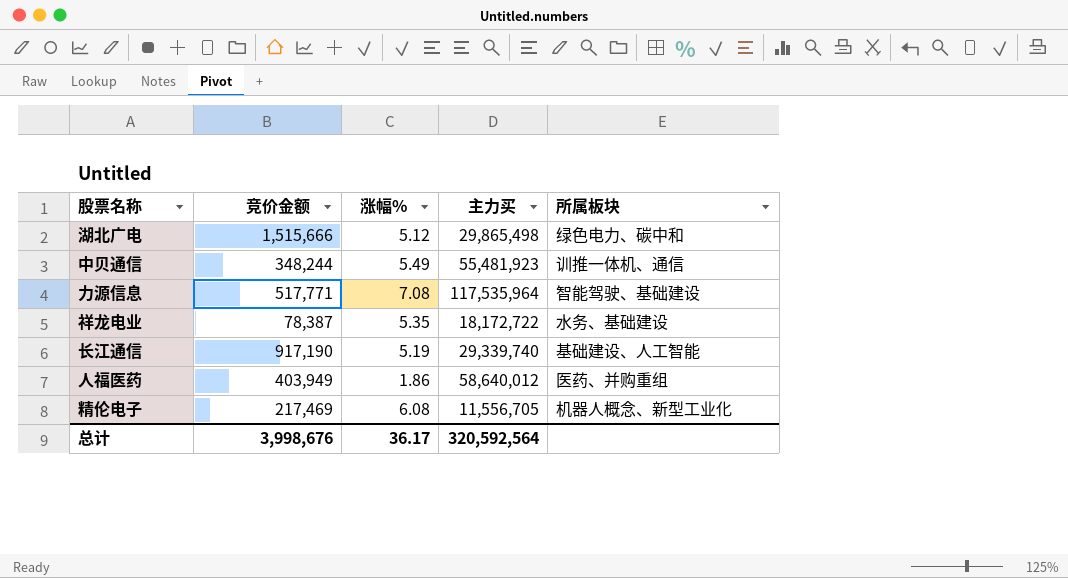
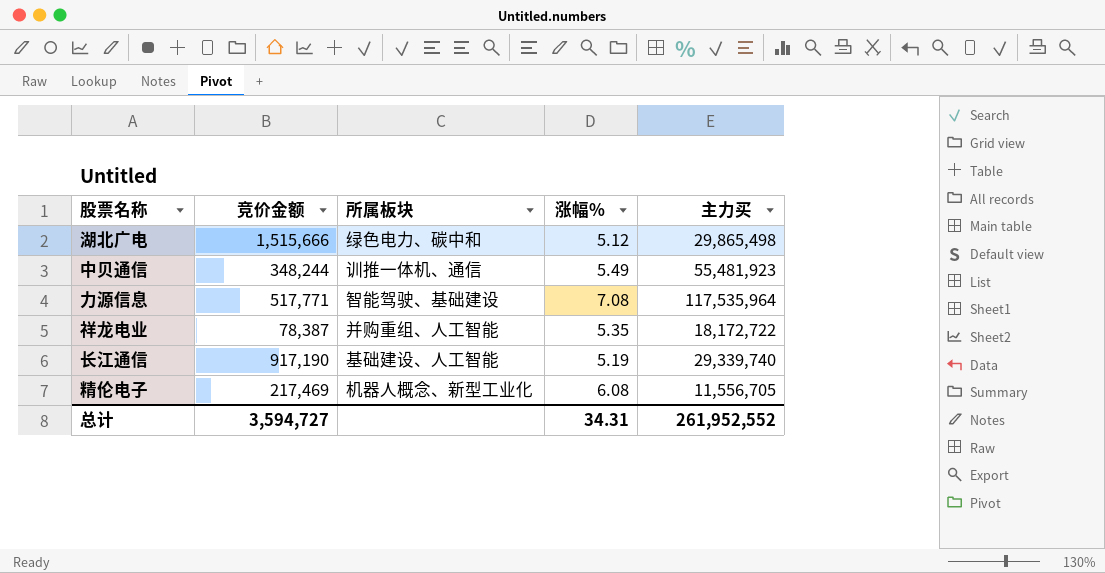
column 所属板块 | position: 5 -> 3
row 人福医药: 403,949 | 1.86 | 58,640,012 | 医药、并购重组 -> none
祥龙电业 | 所属板块: 水务、基础建设 -> 并购重组、人工智能
总计 | 竞价金额: 3,998,676 -> 3,594,727
总计 | 涨幅%: 36.17 -> 34.31
总计 | 主力买: 320,592,564 -> 261,952,552

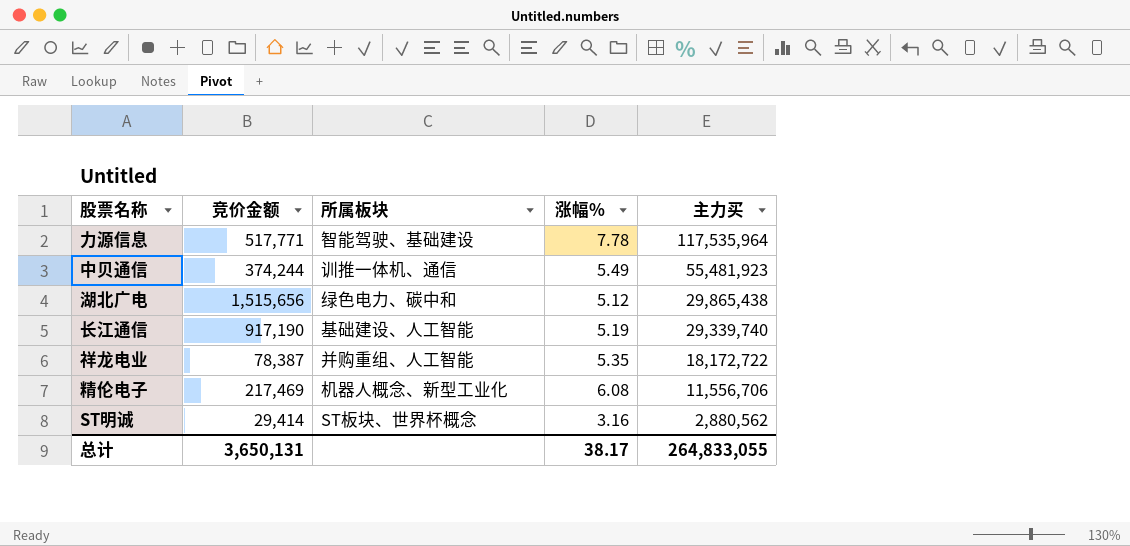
row order: none -> 主力买 descending
力源信息 | 涨幅%: 7.08 -> 7.78
中贝通信 | 竞价金额: 348,244 -> 374,244
湖北广电 | 竞价金额: 1,515,666 -> 1,515,656
湖北广电 | 主力买: 29,865,498 -> 29,865,438
精伦电子 | 主力买: 11,556,705 -> 11,556,706
row ST明诚: none -> 29,414 | ST板块、世界杯概念 | 3.16 | 2,880,562
总计 | 竞价金额: 3,594,727 -> 3,650,131
总计 | 涨幅%: 34.31 -> 38.17
总计 | 主力买: 261,952,552 -> 264,833,055

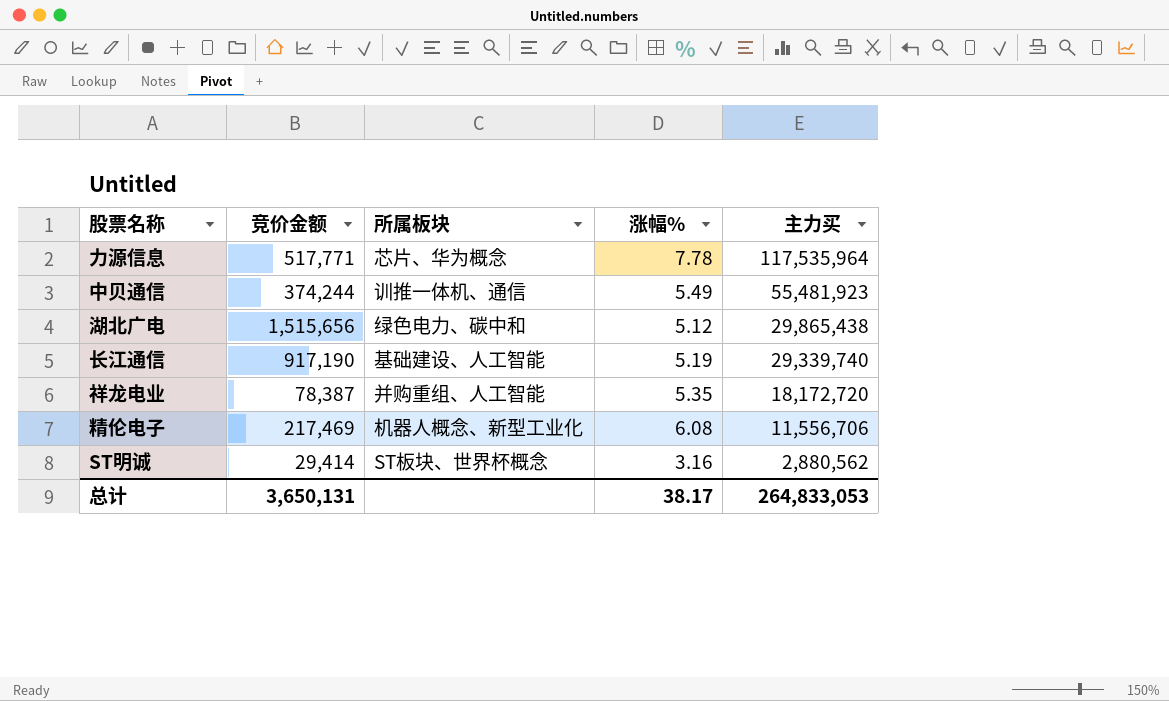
力源信息 | 所属板块: 智能驾驶、基础建设 -> 芯片、华为概念
祥龙电业 | 主力买: 18,172,722 -> 18,172,720
总计 | 主力买: 264,833,055 -> 264,833,053

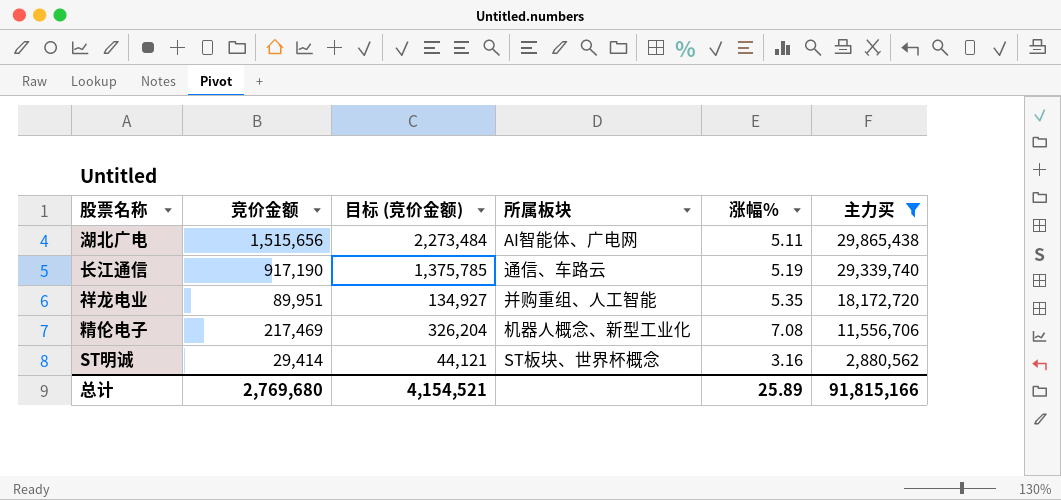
filter: none -> 主力买 <= 29,865,438
column 目标 (竞价金额) | formula: none -> [竞价金额] * 1.5
湖北广电 | 所属板块: 绿色电力、碳中和 -> AI智能体、广电网
湖北广电 | 涨幅%: 5.12 -> 5.11
长江通信 | 所属板块: 基础建设、人工智能 -> 通信、车路云
祥龙电业 | 竞价金额: 78,387 -> 89,951
精伦电子 | 涨幅%: 6.08 -> 7.08
总计 | 竞价金额: 3,650,131 -> 2,769,680
总计 | 涨幅%: 38.17 -> 25.89
总计 | 主力买: 264,833,053 -> 91,815,166

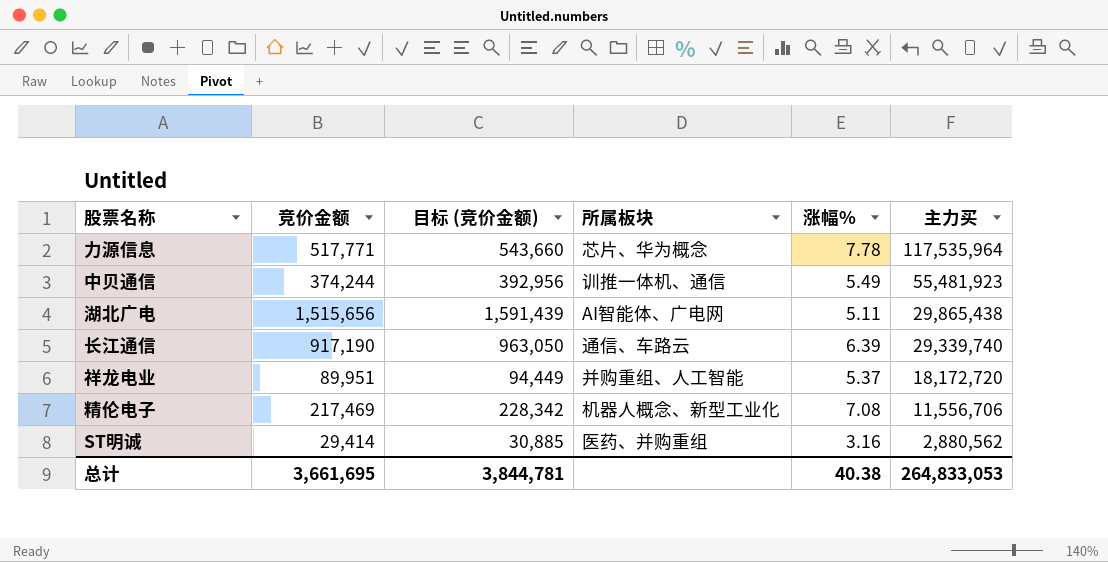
filter: 主力买 <= 29,865,438 -> none
column 目标 (竞价金额) | formula: [竞价金额] * 1.5 -> [竞价金额] * 1.05
长江通信 | 涨幅%: 5.19 -> 6.39
祥龙电业 | 涨幅%: 5.35 -> 5.37
ST明诚 | 所属板块: ST板块、世界杯概念 -> 医药、并购重组
总计 | 竞价金额: 2,769,680 -> 3,661,695
总计 | 目标 (竞价金额): 4,154,521 -> 3,844,781
总计 | 涨幅%: 25.89 -> 40.38
总计 | 主力买: 91,815,166 -> 264,833,053

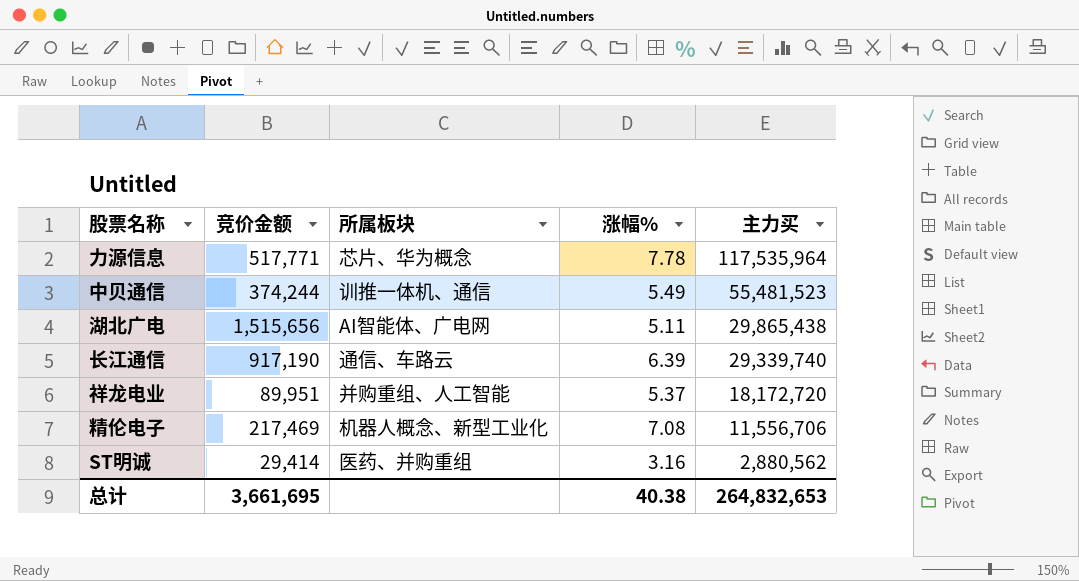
column 目标 (竞价金额) | formula: [竞价金额] * 1.05 -> none
中贝通信 | 主力买: 55,481,923 -> 55,481,523
总计 | 主力买: 264,833,053 -> 264,832,653

